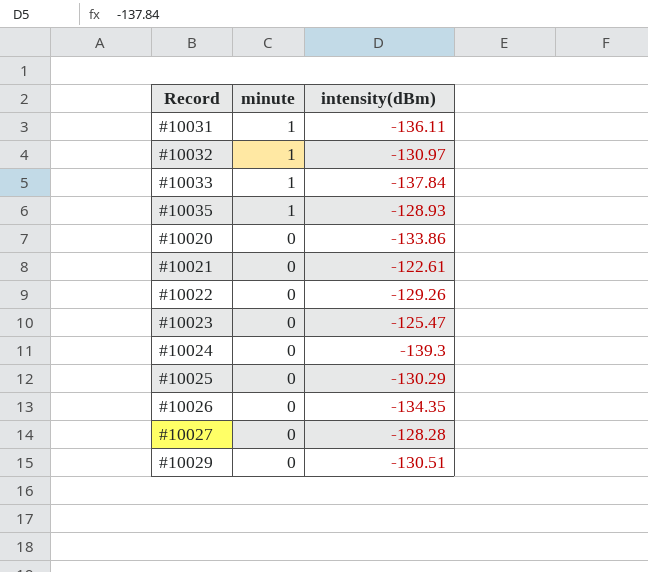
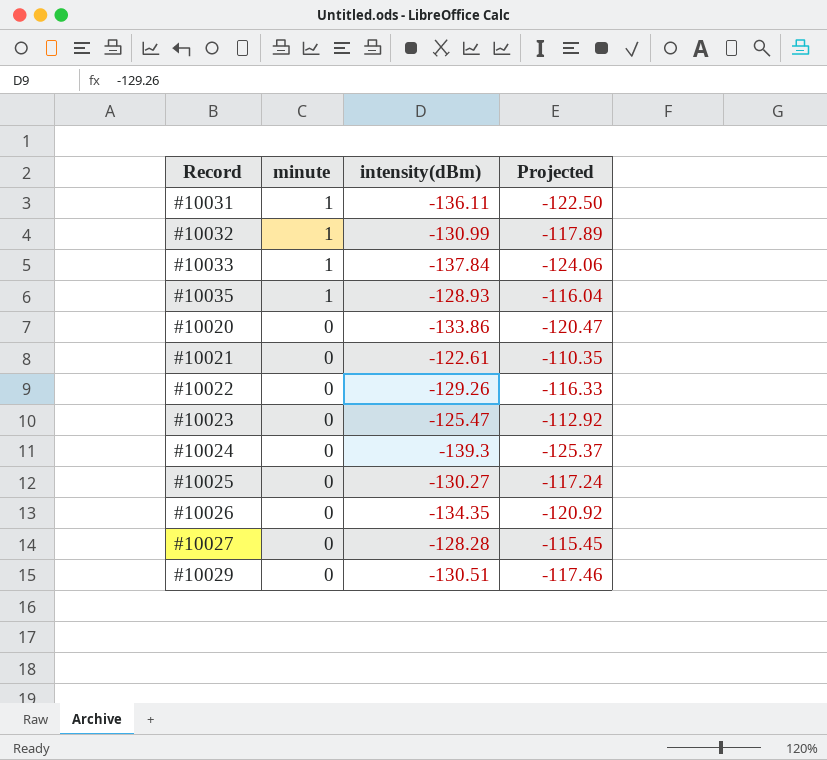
column Projected | formula: none -> [intensity(dBm)] * 0.9
#10032 | intensity(dBm): -130.97 -> -130.99
#10025 | intensity(dBm): -130.29 -> -130.27

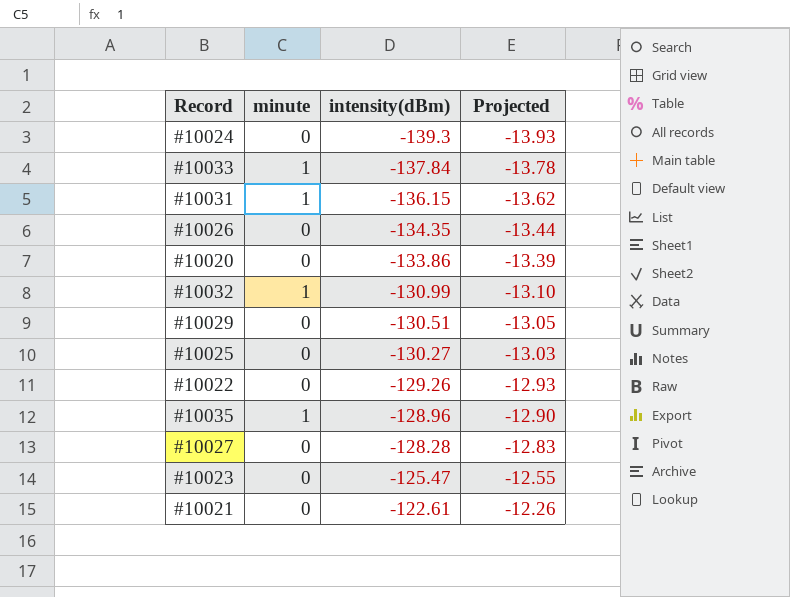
row order: minute descending -> intensity(dBm) ascending
column Projected | formula: [intensity(dBm)] * 0.9 -> [intensity(dBm)] * 0.1
#10031 | intensity(dBm): -136.11 -> -136.15
#10035 | intensity(dBm): -128.93 -> -128.96

